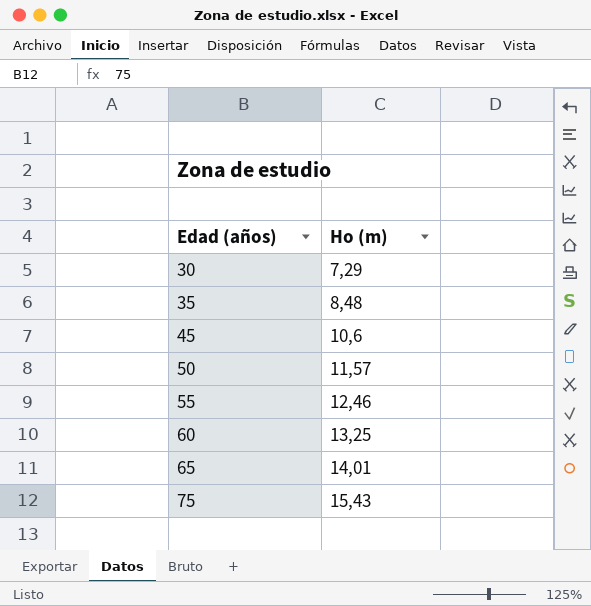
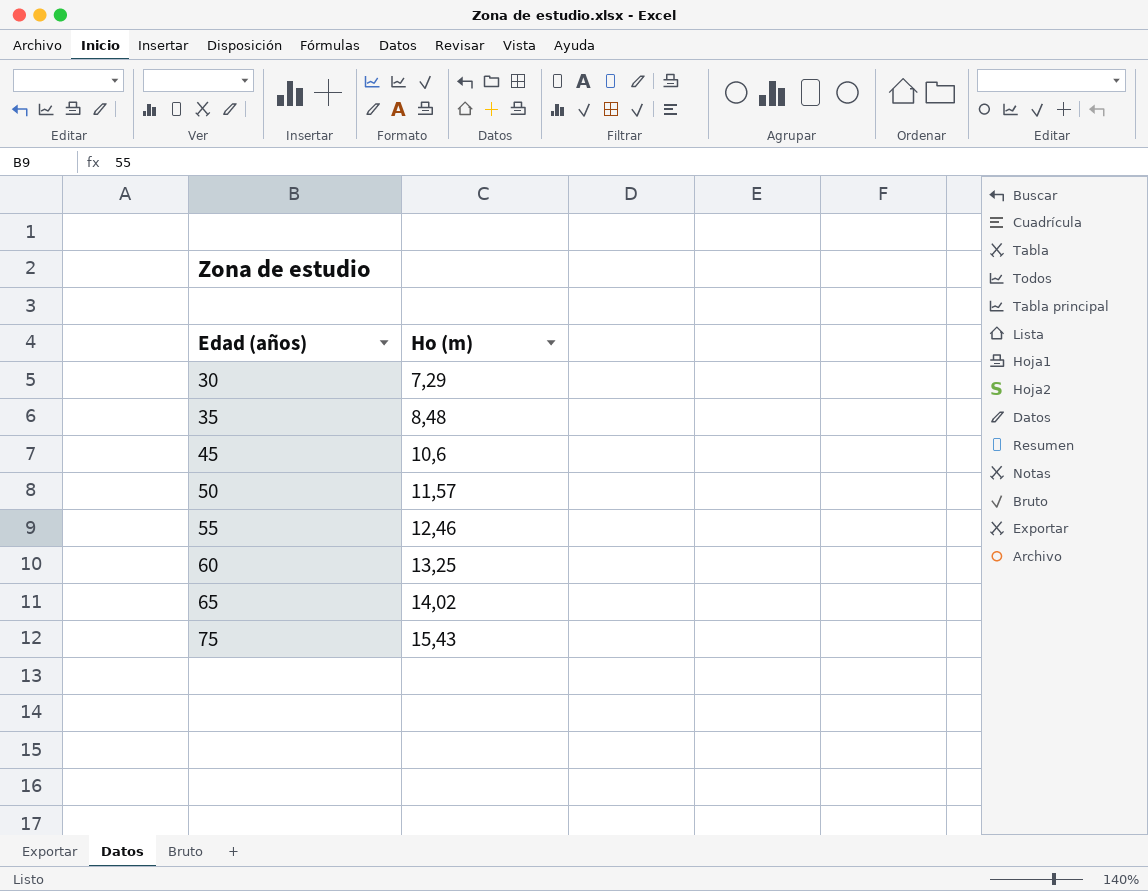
65 | Ho (m): 14,01 -> 14,02

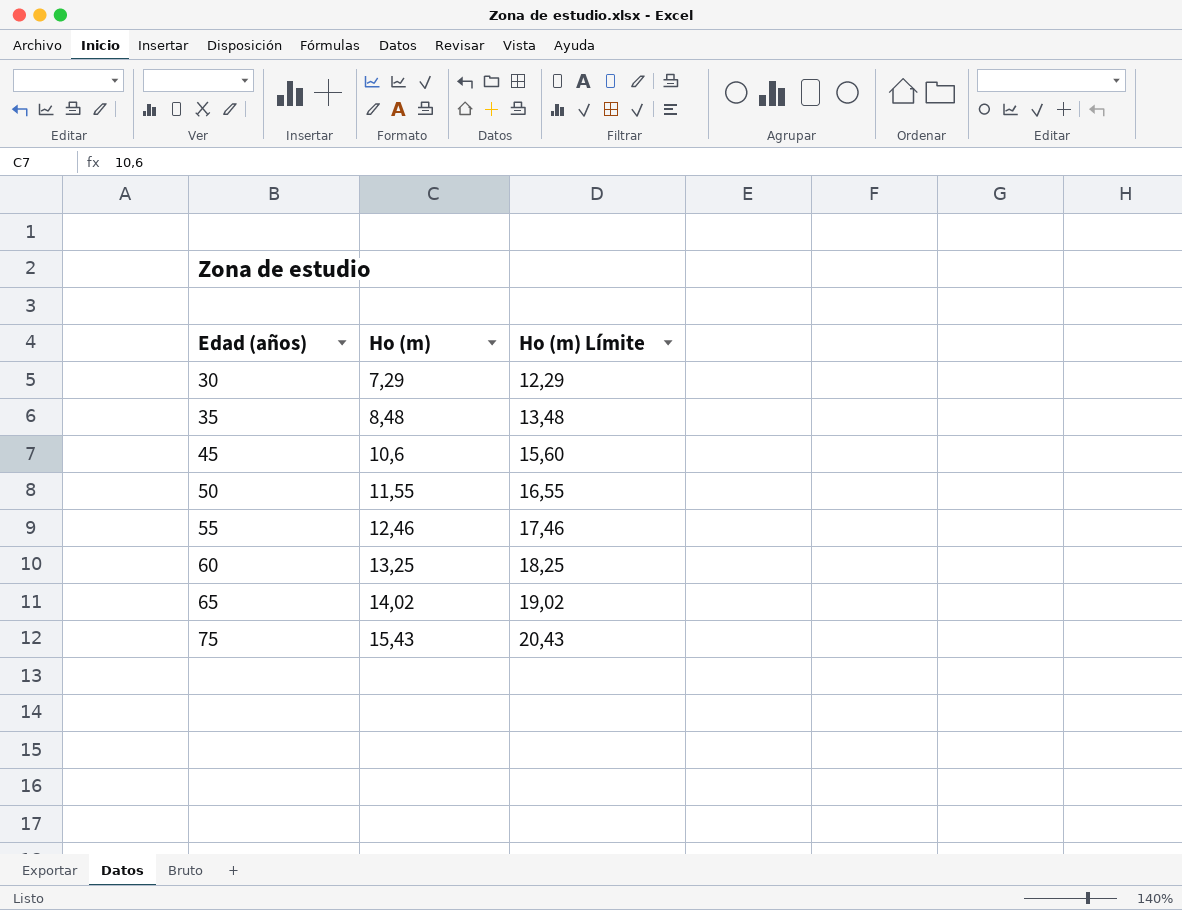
column Ho (m) Límite | formula: none -> [Ho (m)] + 5
50 | Ho (m): 11,57 -> 11,55

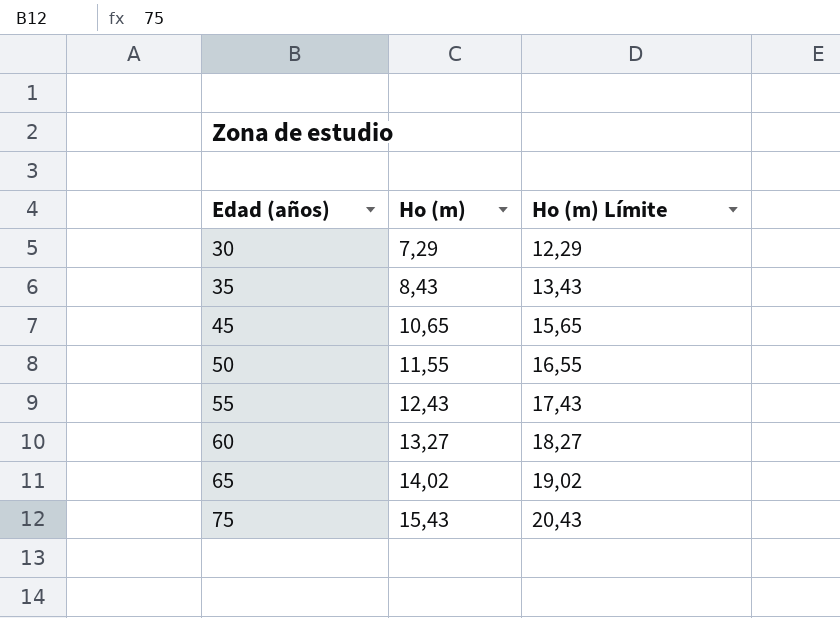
35 | Ho (m): 8,48 -> 8,43
35 | Ho (m) Límite: 13,48 -> 13,43
45 | Ho (m): 10,6 -> 10,65
45 | Ho (m) Límite: 15,60 -> 15,65
55 | Ho (m): 12,46 -> 12,43
55 | Ho (m) Límite: 17,46 -> 17,43
60 | Ho (m): 13,25 -> 13,27
60 | Ho (m) Límite: 18,25 -> 18,27

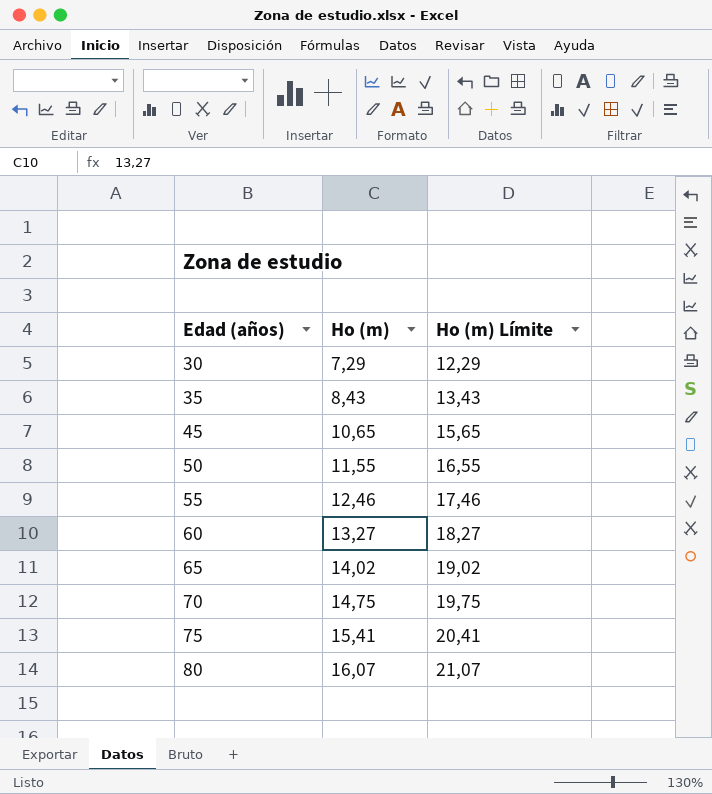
55 | Ho (m): 12,43 -> 12,46
55 | Ho (m) Límite: 17,43 -> 17,46
row 70: none -> 14,75 | 19,75
75 | Ho (m): 15,43 -> 15,41
75 | Ho (m) Límite: 20,43 -> 20,41
row 80: none -> 16,07 | 21,07

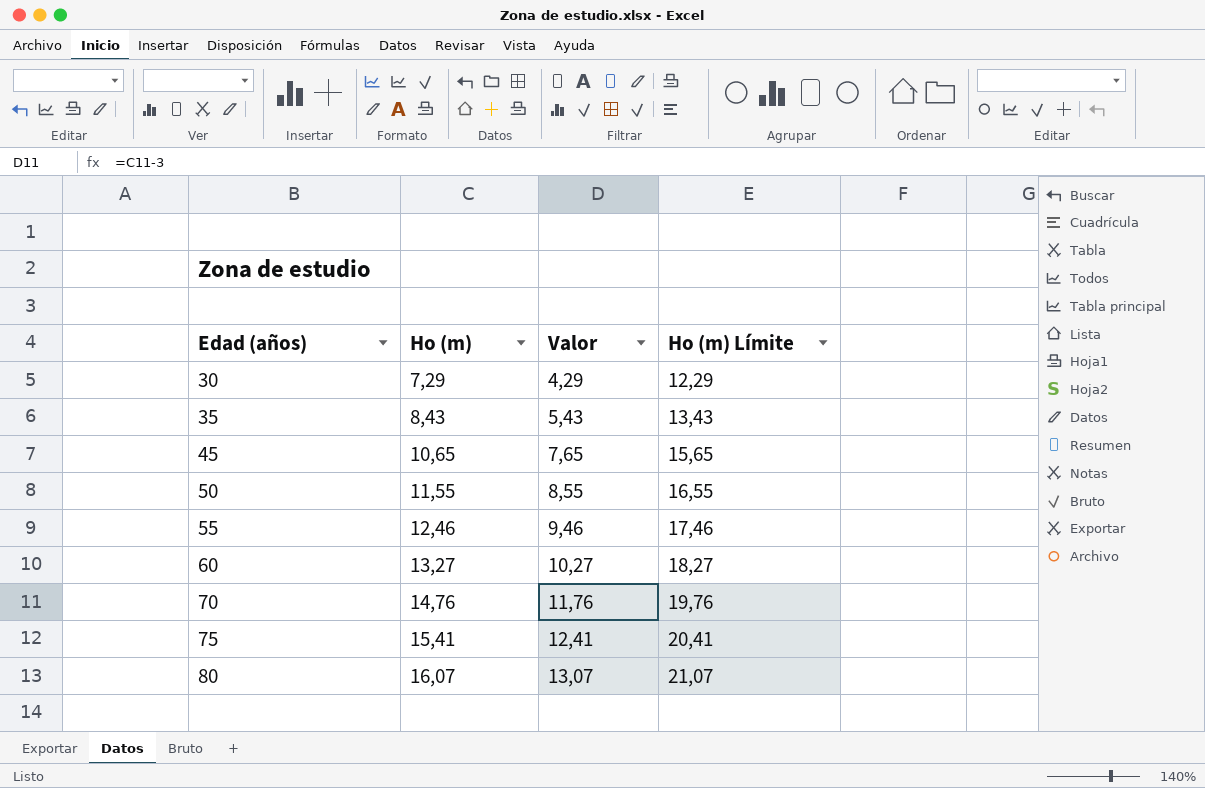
column Valor | formula: none -> [Ho (m)] - 3
row 65: 14,02 | 19,02 -> none
70 | Ho (m): 14,75 -> 14,76
70 | Ho (m) Límite: 19,75 -> 19,76

